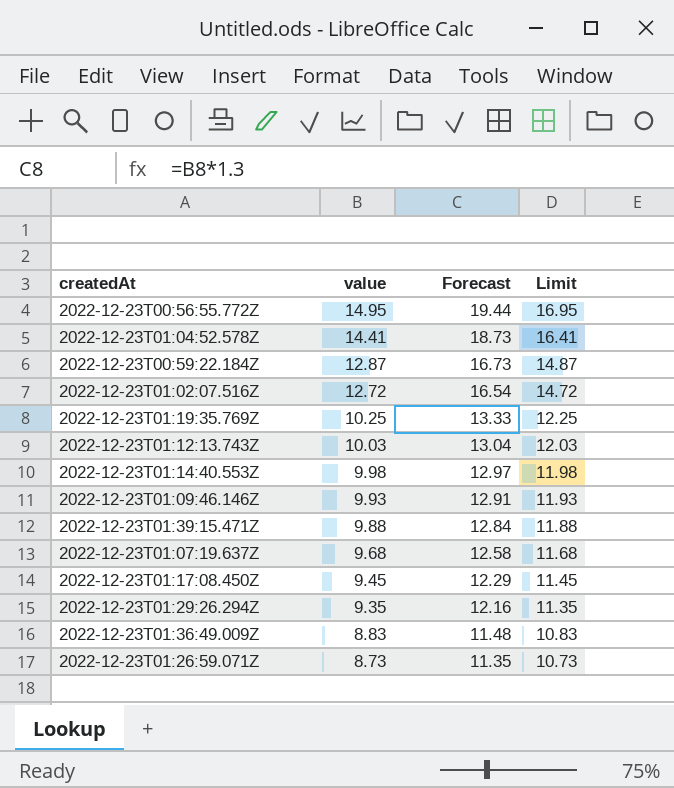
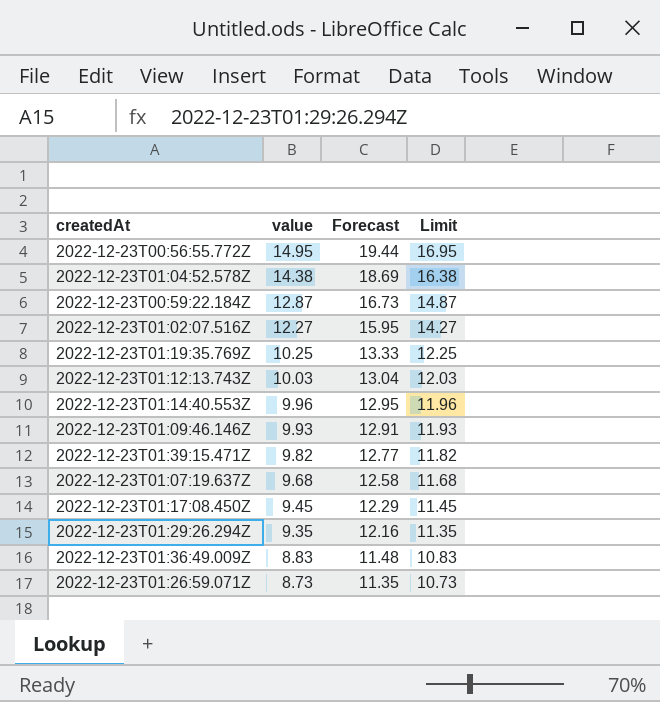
2022-12-23T01:04:52.578Z | value: 14.41 -> 14.38
2022-12-23T01:04:52.578Z | Forecast: 18.73 -> 18.69
2022-12-23T01:04:52.578Z | Limit: 16.41 -> 16.38
2022-12-23T01:02:07.516Z | value: 12.72 -> 12.27
2022-12-23T01:02:07.516Z | Forecast: 16.54 -> 15.95
2022-12-23T01:02:07.516Z | Limit: 14.72 -> 14.27
2022-12-23T01:14:40.553Z | value: 9.98 -> 9.96
2022-12-23T01:14:40.553Z | Forecast: 12.97 -> 12.95
2022-12-23T01:14:40.553Z | Limit: 11.98 -> 11.96
2022-12-23T01:39:15.471Z | value: 9.88 -> 9.82
2022-12-23T01:39:15.471Z | Forecast: 12.84 -> 12.77
2022-12-23T01:39:15.471Z | Limit: 11.88 -> 11.82

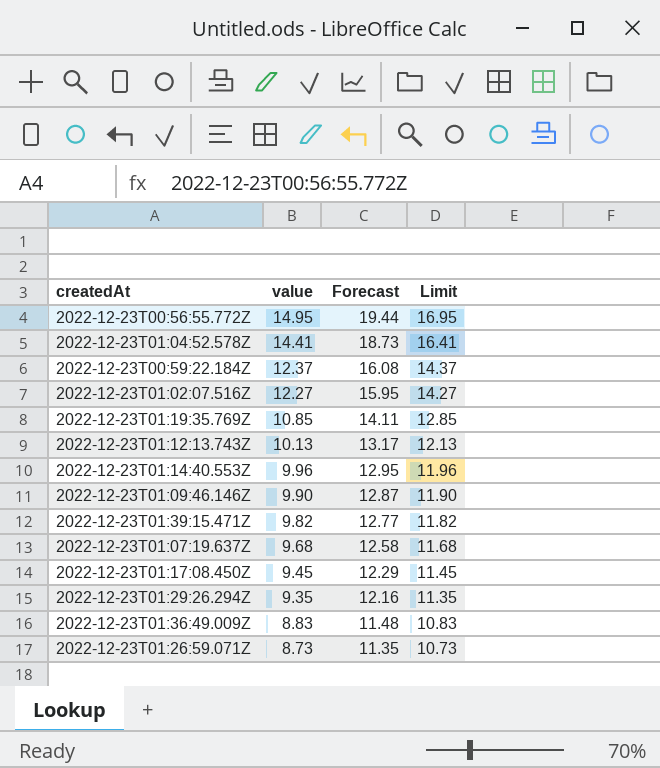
2022-12-23T01:04:52.578Z | value: 14.38 -> 14.41
2022-12-23T01:04:52.578Z | Forecast: 18.69 -> 18.73
2022-12-23T01:04:52.578Z | Limit: 16.38 -> 16.41
2022-12-23T00:59:22.184Z | value: 12.87 -> 12.37
2022-12-23T00:59:22.184Z | Forecast: 16.73 -> 16.08
2022-12-23T00:59:22.184Z | Limit: 14.87 -> 14.37
2022-12-23T01:19:35.769Z | value: 10.25 -> 10.85
2022-12-23T01:19:35.769Z | Forecast: 13.33 -> 14.11
2022-12-23T01:19:35.769Z | Limit: 12.25 -> 12.85
2022-12-23T01:12:13.743Z | value: 10.03 -> 10.13
2022-12-23T01:12:13.743Z | Forecast: 13.04 -> 13.17
2022-12-23T01:12:13.743Z | Limit: 12.03 -> 12.13
2022-12-23T01:09:46.146Z | value: 9.93 -> 9.90
2022-12-23T01:09:46.146Z | Forecast: 12.91 -> 12.87
2022-12-23T01:09:46.146Z | Limit: 11.93 -> 11.90

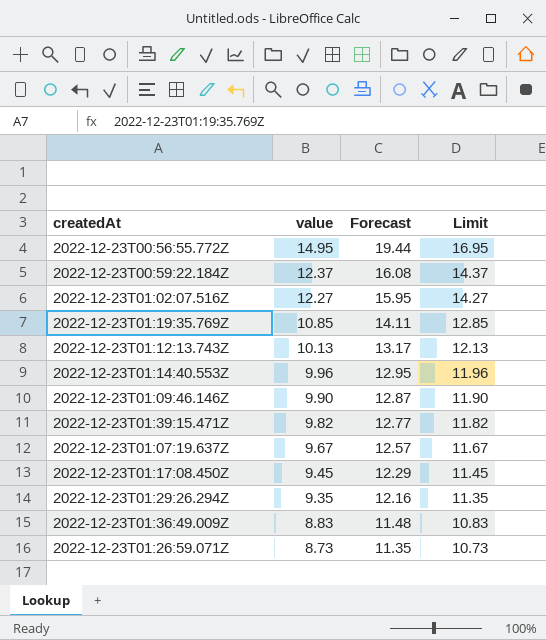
row 2022-12-23T01:04:52.578Z: 14.41 | 18.73 | 16.41 -> none
2022-12-23T01:07:19.637Z | value: 9.68 -> 9.67
2022-12-23T01:07:19.637Z | Forecast: 12.58 -> 12.57
2022-12-23T01:07:19.637Z | Limit: 11.68 -> 11.67

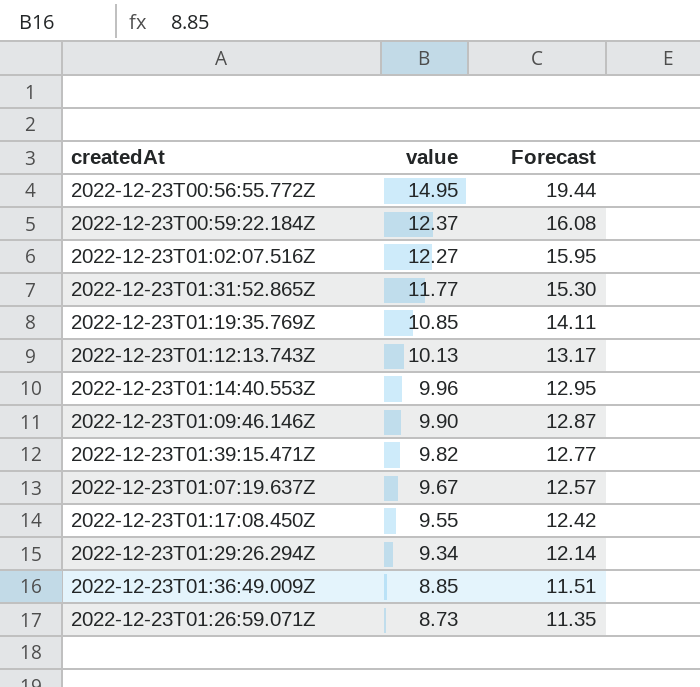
column Limit | formula: [value] + 2 -> none
row 2022-12-23T01:31:52.865Z: none -> 11.77 | 15.30
2022-12-23T01:17:08.450Z | value: 9.45 -> 9.55
2022-12-23T01:17:08.450Z | Forecast: 12.29 -> 12.42
2022-12-23T01:29:26.294Z | value: 9.35 -> 9.34
2022-12-23T01:29:26.294Z | Forecast: 12.16 -> 12.14
2022-12-23T01:36:49.009Z | value: 8.83 -> 8.85
2022-12-23T01:36:49.009Z | Forecast: 11.48 -> 11.51

